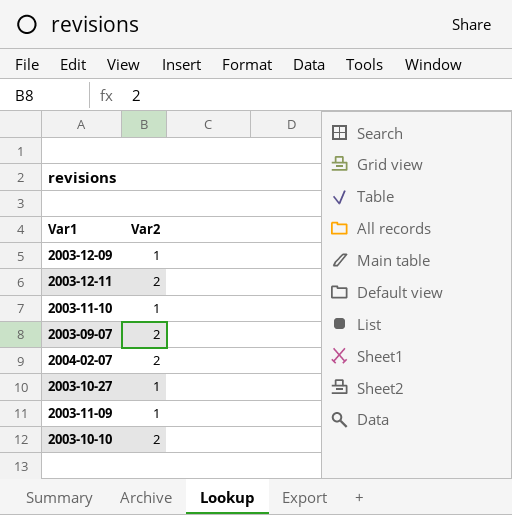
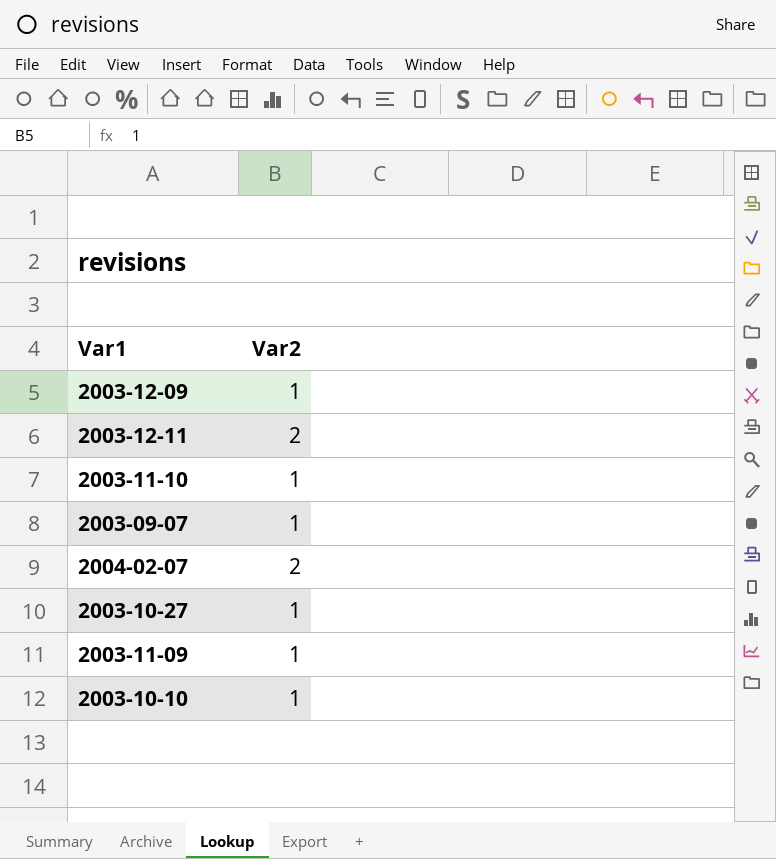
2003-09-07 | Var2: 2 -> 1
2003-10-10 | Var2: 2 -> 1

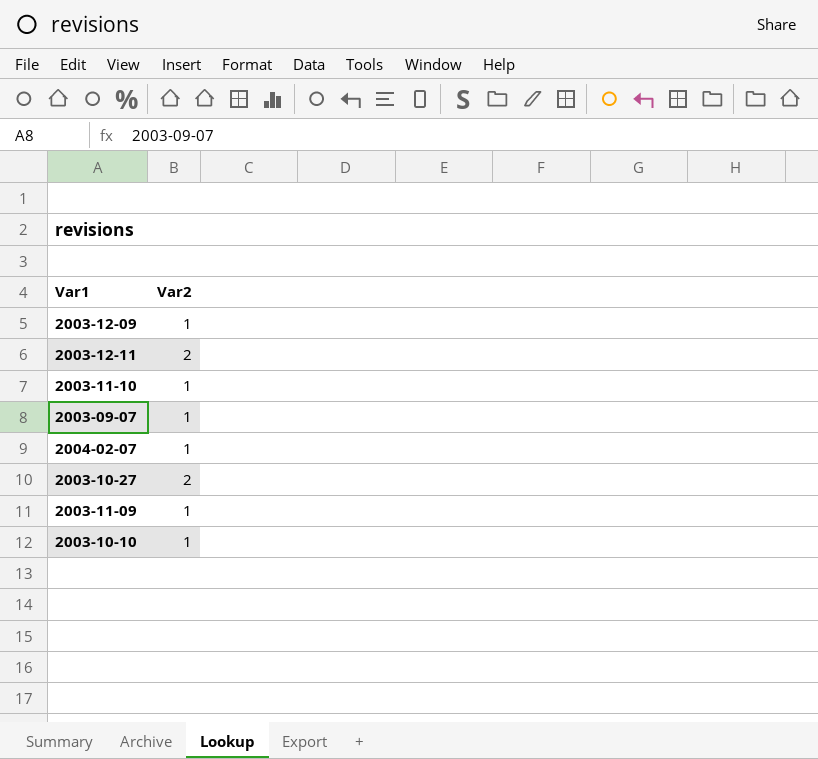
2004-02-07 | Var2: 2 -> 1
2003-10-27 | Var2: 1 -> 2

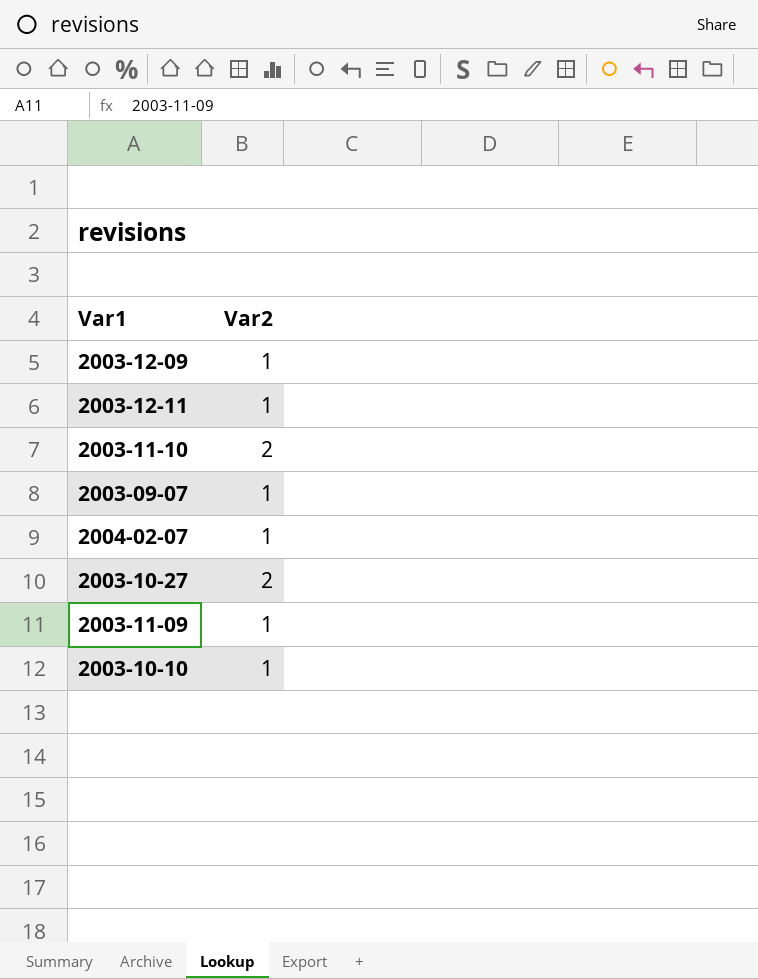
2003-12-11 | Var2: 2 -> 1
2003-11-10 | Var2: 1 -> 2

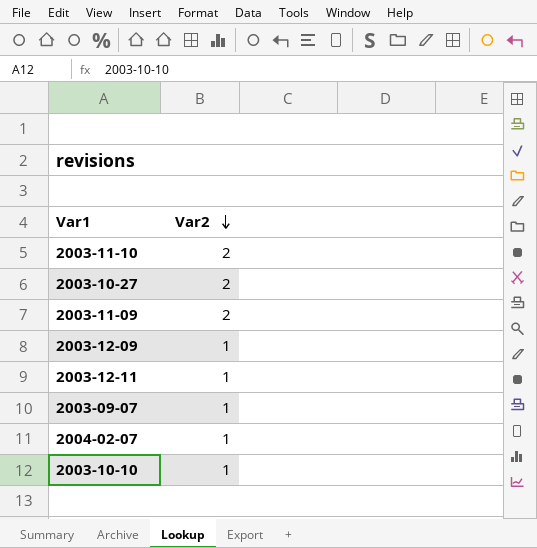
row order: none -> Var2 descending
2003-11-09 | Var2: 1 -> 2

